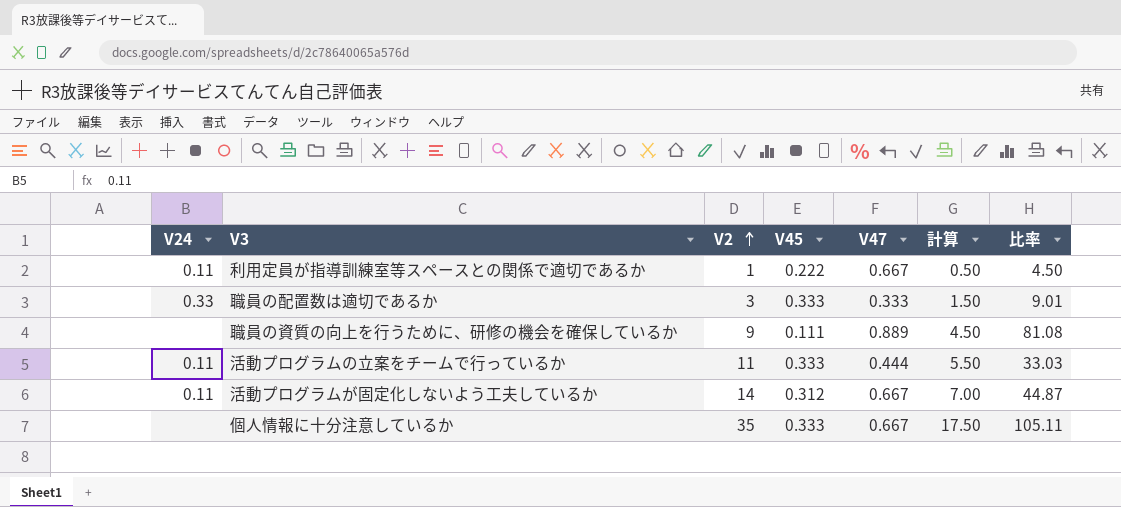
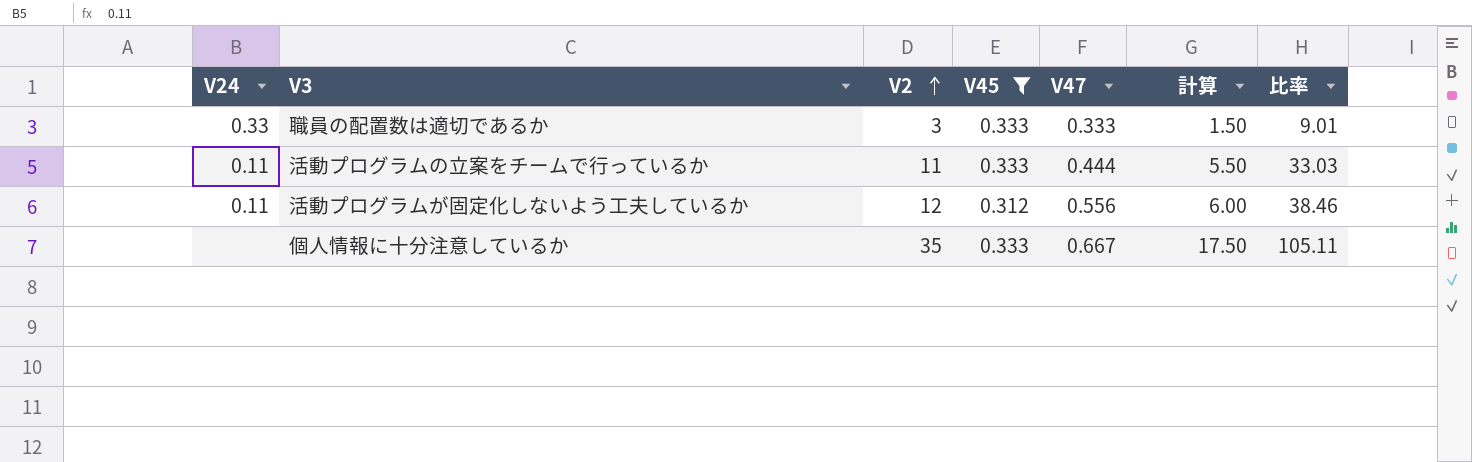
filter: none -> V45 >= 0.312
活動プログラムが固定化しないよう工夫しているか | V2: 14 -> 12
活動プログラムが固定化しないよう工夫しているか | V47: 0.667 -> 0.556
活動プログラムが固定化しないよう工夫しているか | 計算: 7.00 -> 6.00
活動プログラムが固定化しないよう工夫しているか | 比率: 44.87 -> 38.46

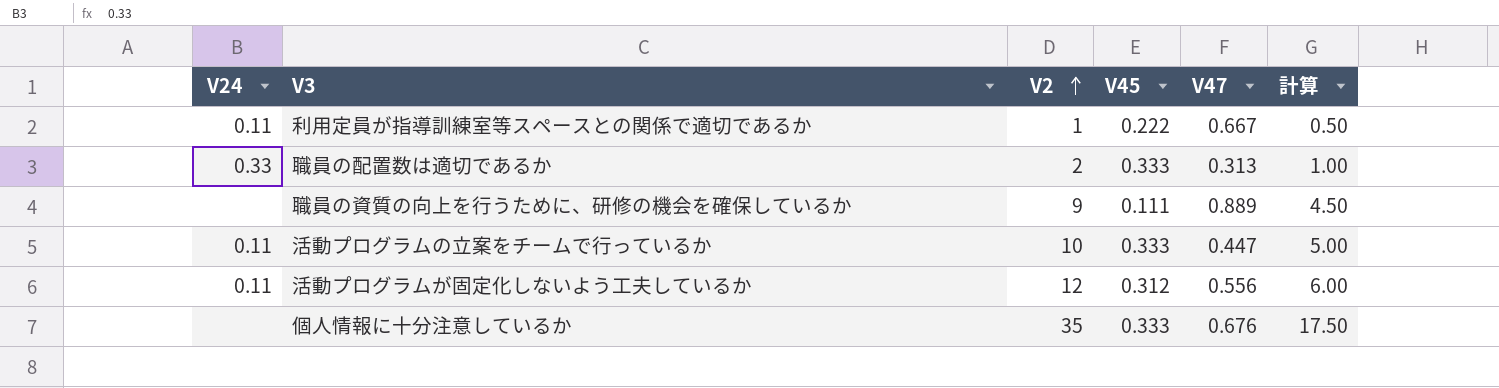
filter: V45 >= 0.312 -> none
column 比率 | formula: [V2] / [V45] -> none
職員の配置数は適切であるか | V2: 3 -> 2
職員の配置数は適切であるか | V47: 0.333 -> 0.313
職員の配置数は適切であるか | 計算: 1.50 -> 1.00
活動プログラムの立案をチームで行っているか | V2: 11 -> 10
活動プログラムの立案をチームで行っているか | V47: 0.444 -> 0.447
活動プログラムの立案をチームで行っているか | 計算: 5.50 -> 5.00
個人情報に十分注意しているか | V47: 0.667 -> 0.676

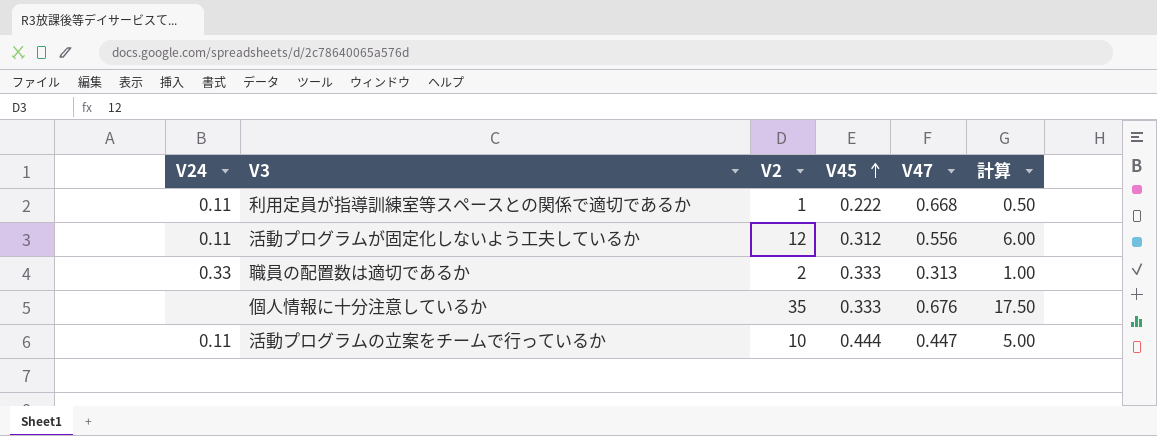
row order: V2 ascending -> V45 ascending
row 職員の資質の向上を行うために、研修の機会を確保しているか: none | 9 | 0.111 | 0.889 | 4.50 -> none
利用定員が指導訓練室等スペースとの関係で適切であるか | V47: 0.667 -> 0.668
活動プログラムの立案をチームで行っているか | V45: 0.333 -> 0.444

